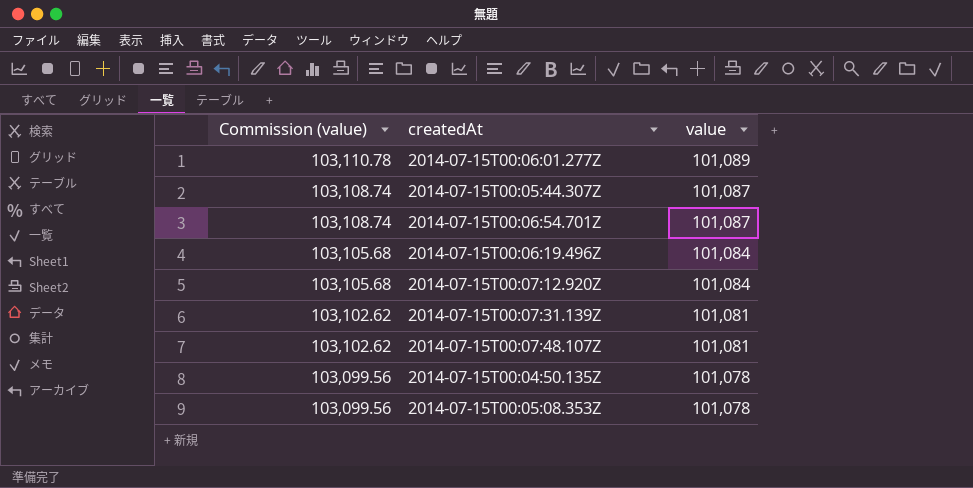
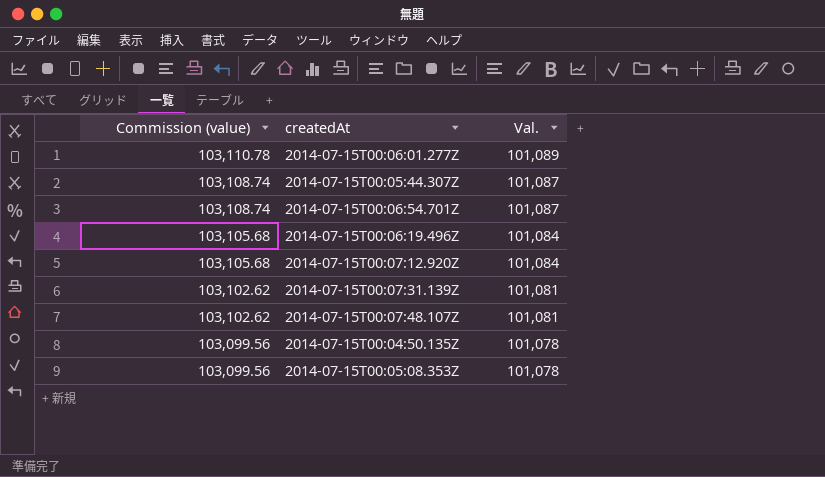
column name: value -> Val.

